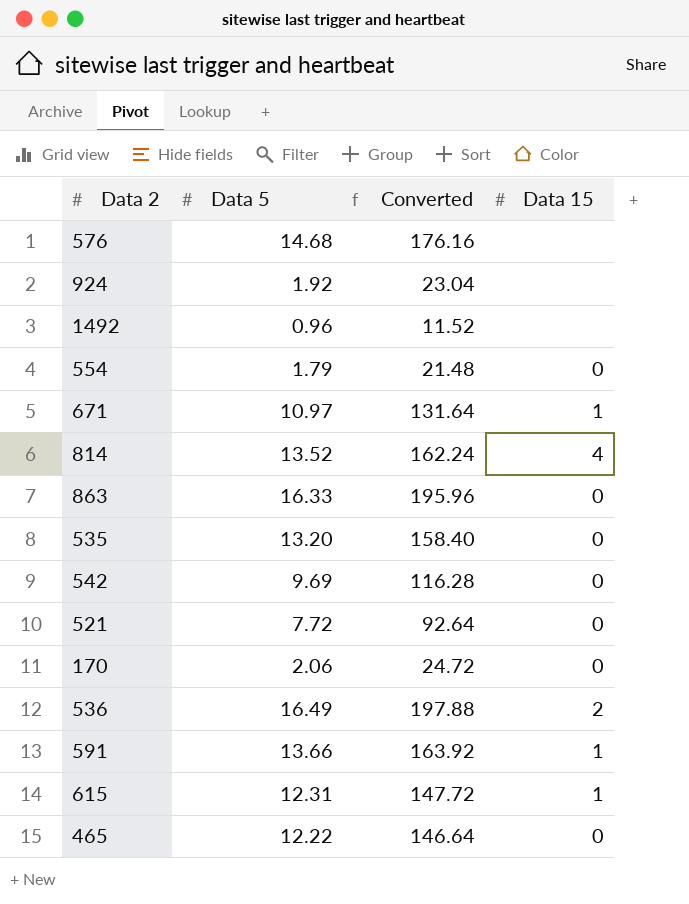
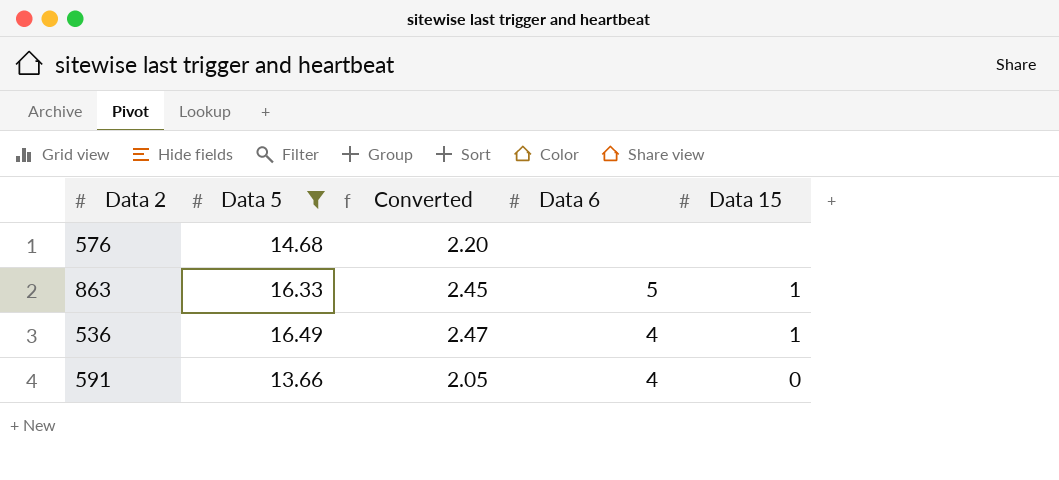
filter: none -> Data 5 >= 13.66
column Converted | formula: [Data 5] * 12 -> [Data 5] * 0.15
column Data 6 | position: none -> 4
863 | Data 15: 0 -> 1
536 | Data 15: 2 -> 1
591 | Data 15: 1 -> 0

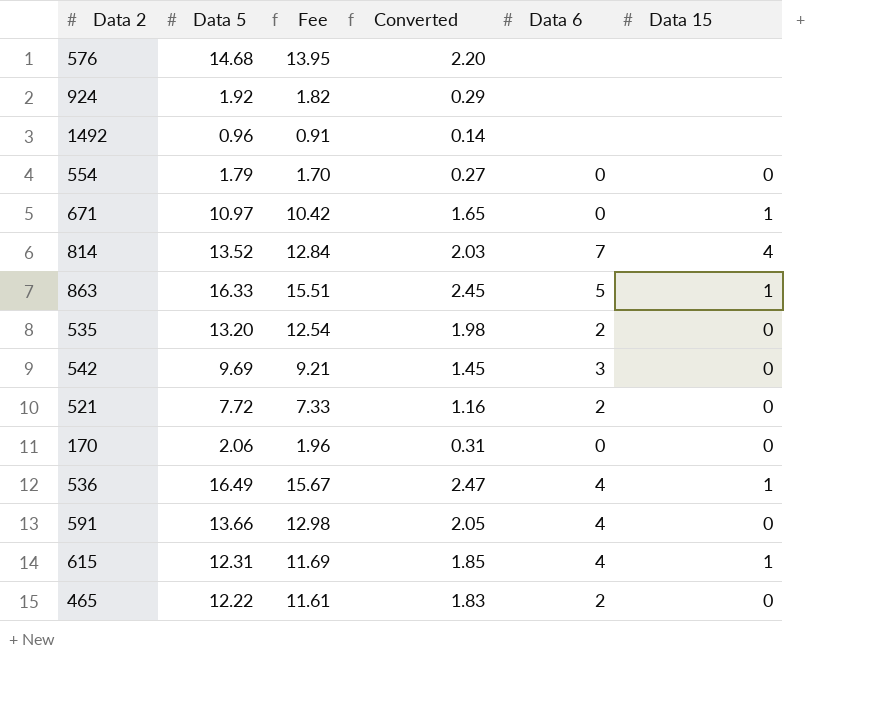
filter: Data 5 >= 13.66 -> none
column Fee | formula: none -> [Data 5] * 0.95

